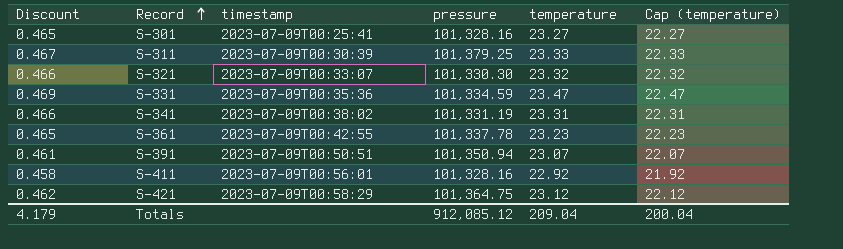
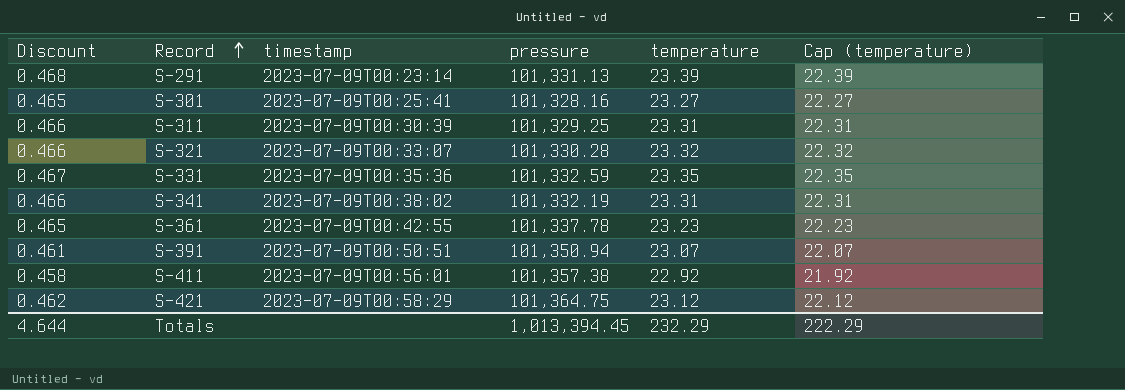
row S-291: none -> 0.468 | 2023-07-09T00:23:14 | 101,331.13 | 23.39 | 22.39
S-311 | Discount: 0.467 -> 0.466
S-311 | pressure: 101,379.25 -> 101,329.25
S-311 | temperature: 23.33 -> 23.31
S-311 | Cap (temperature): 22.33 -> 22.31
S-321 | pressure: 101,330.30 -> 101,330.28
S-331 | Discount: 0.469 -> 0.467
S-331 | pressure: 101,334.59 -> 101,332.59
S-331 | temperature: 23.47 -> 23.35
S-331 | Cap (temperature): 22.47 -> 22.35
S-341 | pressure: 101,331.19 -> 101,332.19
S-411 | pressure: 101,328.16 -> 101,357.38
Totals | Discount: 4.179 -> 4.644
Totals | pressure: 912,085.12 -> 1,013,394.45
Totals | temperature: 209.04 -> 232.29
Totals | Cap (temperature): 200.04 -> 222.29

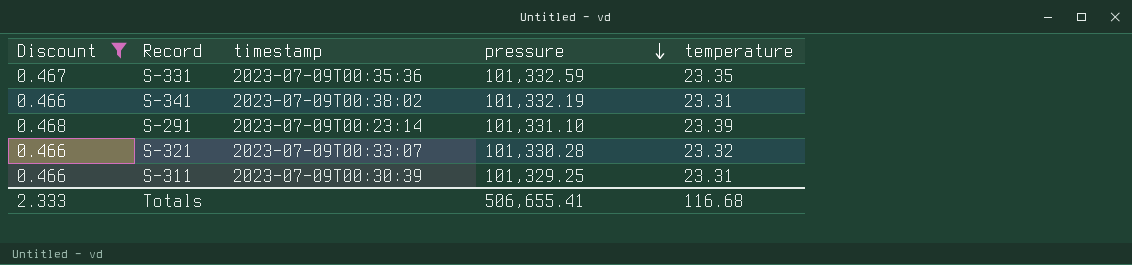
filter: none -> Discount >= 0.466
row order: Record ascending -> pressure descending
column Cap (temperature) | formula: [temperature] - 1 -> none
S-291 | pressure: 101,331.13 -> 101,331.10
Totals | Discount: 4.644 -> 2.333
Totals | pressure: 1,013,394.45 -> 506,655.41
Totals | temperature: 232.29 -> 116.68

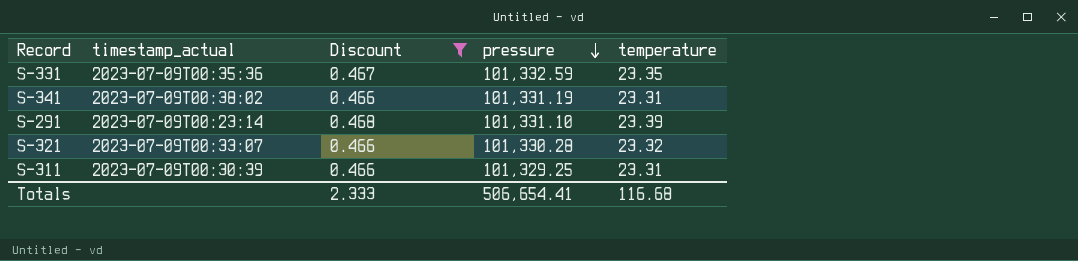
column name: timestamp -> timestamp_actual
column Discount | position: 1 -> 3
S-341 | pressure: 101,332.19 -> 101,331.19
Totals | pressure: 506,655.41 -> 506,654.41

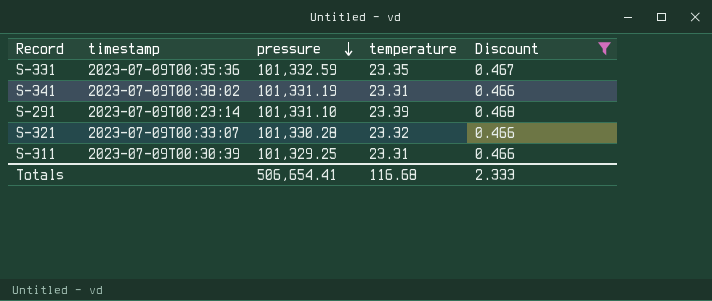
column name: timestamp_actual -> timestamp
column Discount | position: 3 -> 5

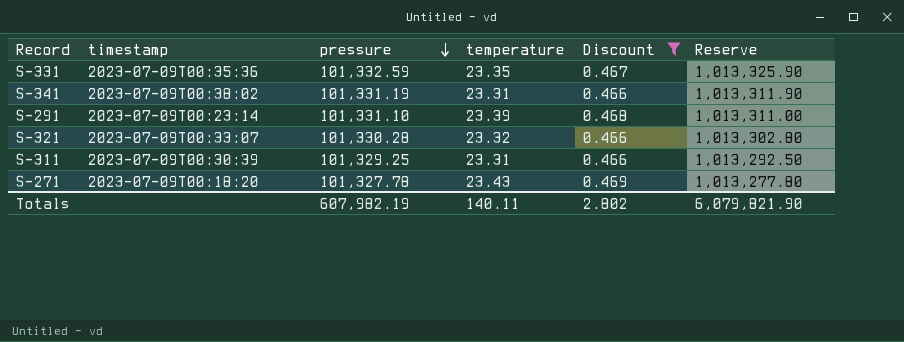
column Reserve | formula: none -> [pressure] * 10
row S-271: none -> 2023-07-09T00:18:20 | 101,327.78 | 23.43 | 0.469 | 1,013,277.80
Totals | pressure: 506,654.41 -> 607,982.19
Totals | temperature: 116.68 -> 140.11
Totals | Discount: 2.333 -> 2.802

